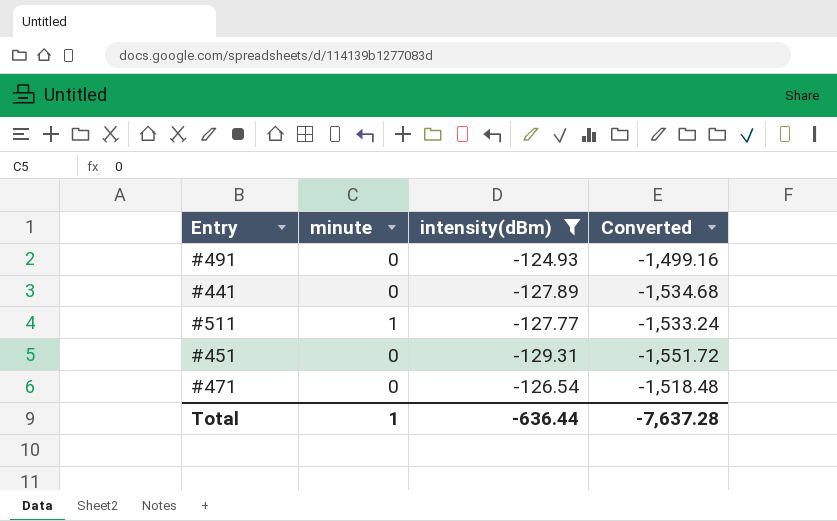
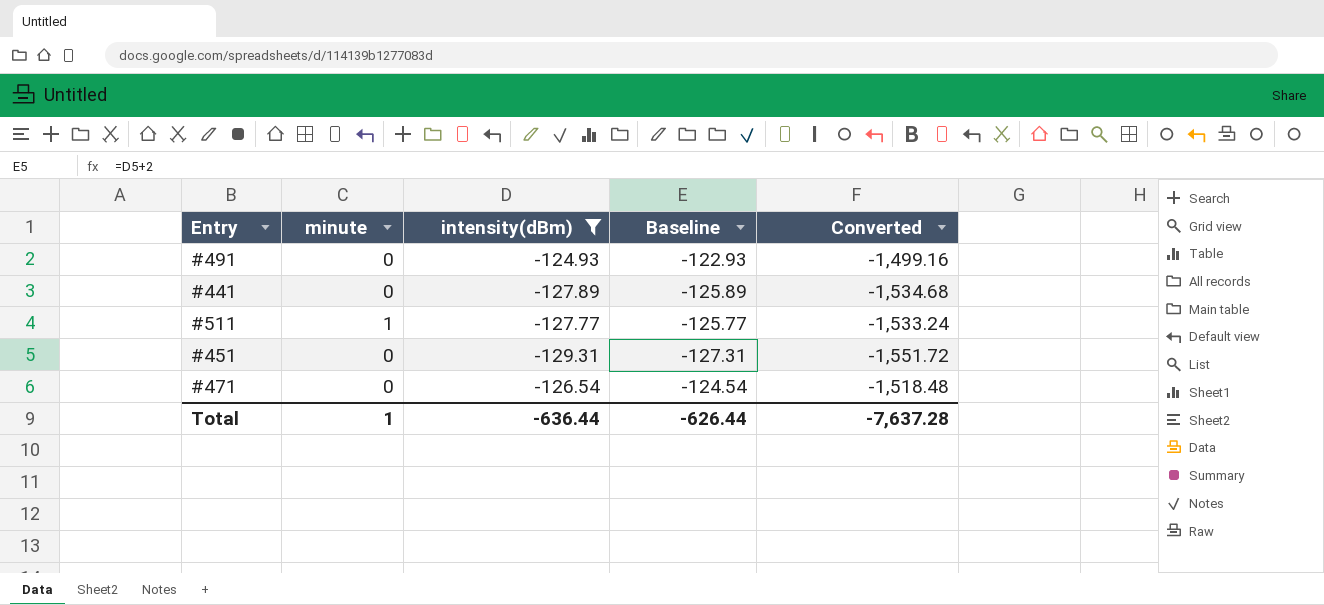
column Baseline | formula: none -> [intensity(dBm)] + 2

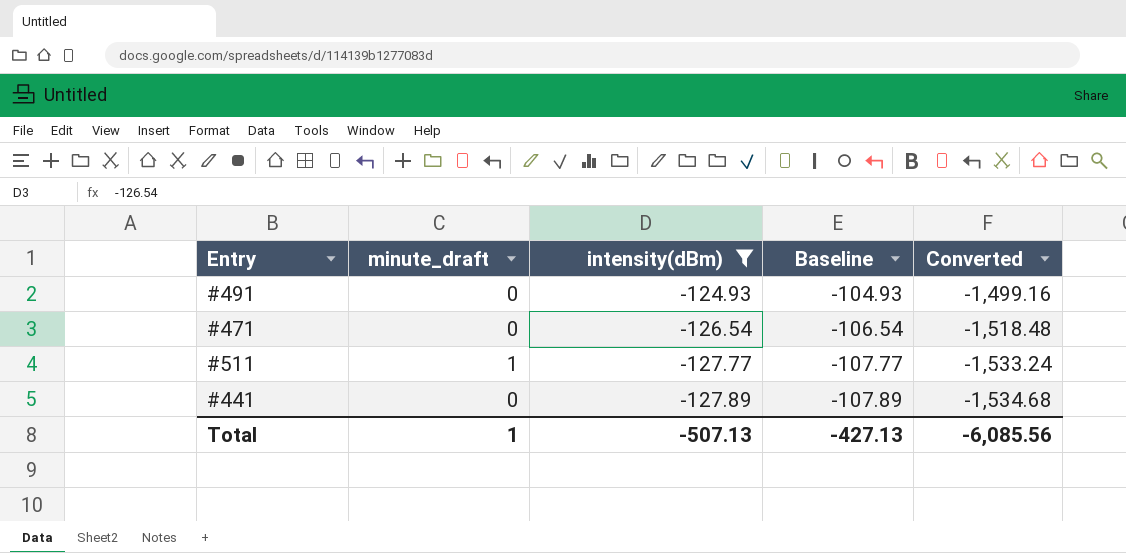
row order: none -> intensity(dBm) descending
column name: minute -> minute_draft
column Baseline | formula: [intensity(dBm)] + 2 -> [intensity(dBm)] + 20
row #451: 0 | -129.31 | -127.31 | -1,551.72 -> none
Total | intensity(dBm): -636.44 -> -507.13
Total | Baseline: -626.44 -> -427.13
Total | Converted: -7,637.28 -> -6,085.56

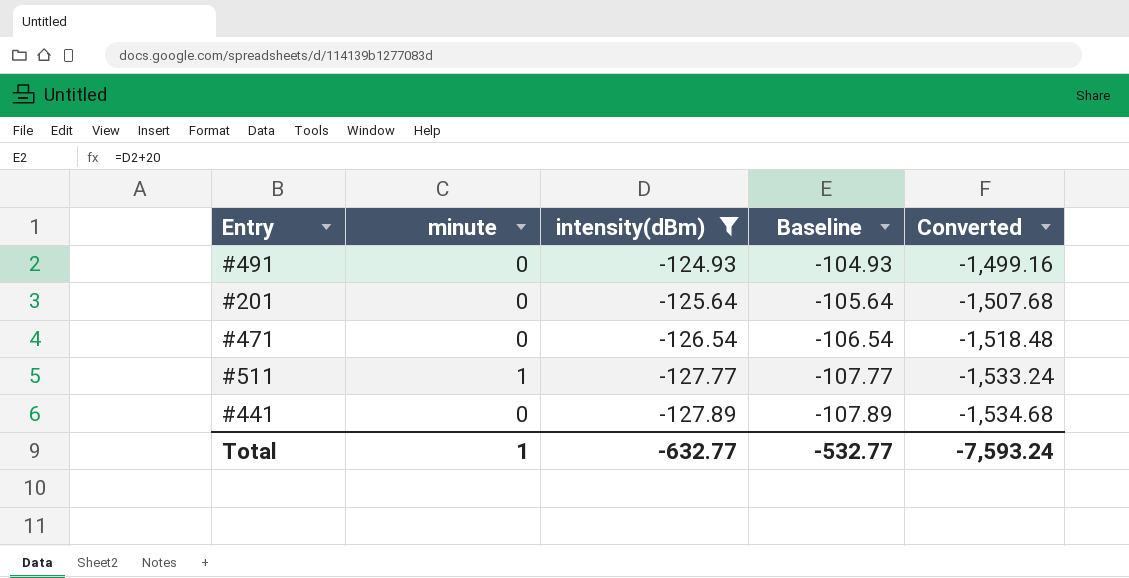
column name: minute_draft -> minute
row #201: none -> 0 | -125.64 | -105.64 | -1,507.68
Total | intensity(dBm): -507.13 -> -632.77
Total | Baseline: -427.13 -> -532.77
Total | Converted: -6,085.56 -> -7,593.24

